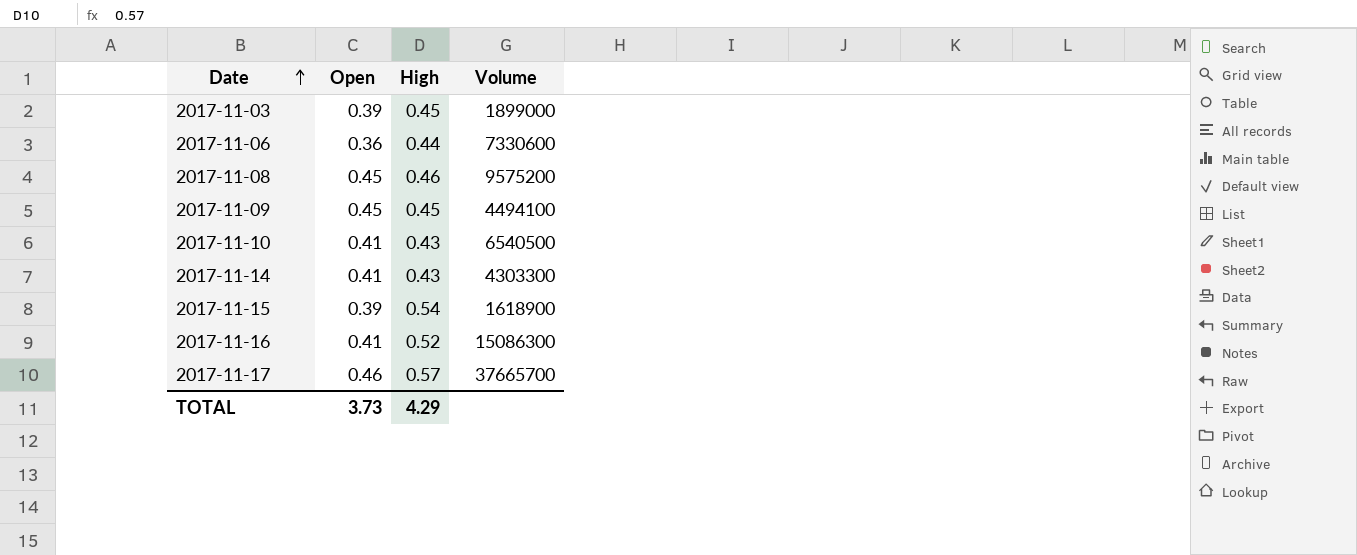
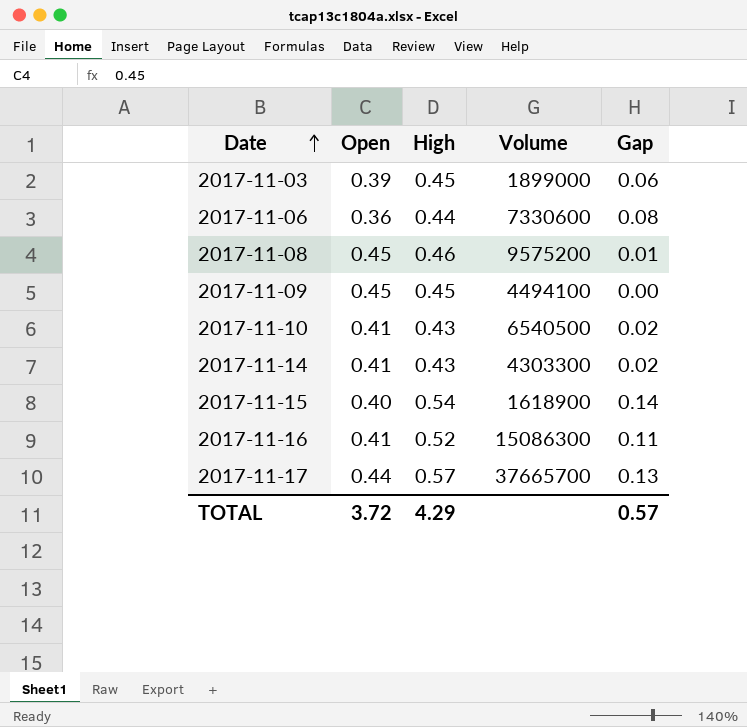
column Gap | formula: none -> [High] - [Open]
2017-11-15 | Open: 0.39 -> 0.40
2017-11-17 | Open: 0.46 -> 0.44
TOTAL | Open: 3.73 -> 3.72

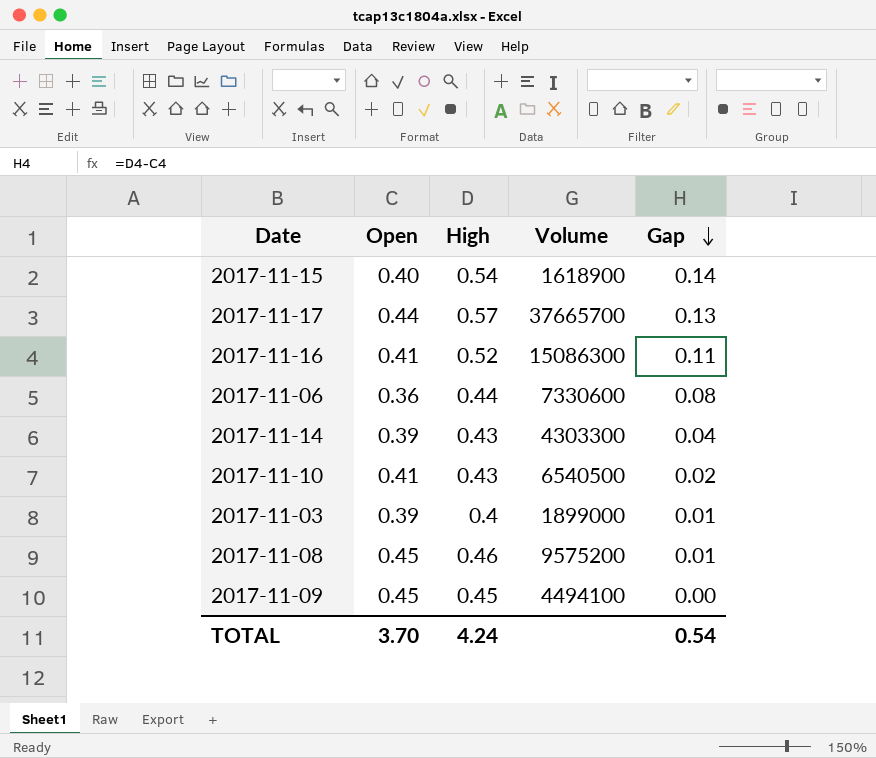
row order: Date ascending -> Gap descending
2017-11-14 | Open: 0.41 -> 0.39
2017-11-14 | Gap: 0.02 -> 0.04
2017-11-03 | High: 0.45 -> 0.4
2017-11-03 | Gap: 0.06 -> 0.01
TOTAL | Open: 3.72 -> 3.70
TOTAL | High: 4.29 -> 4.24
TOTAL | Gap: 0.57 -> 0.54

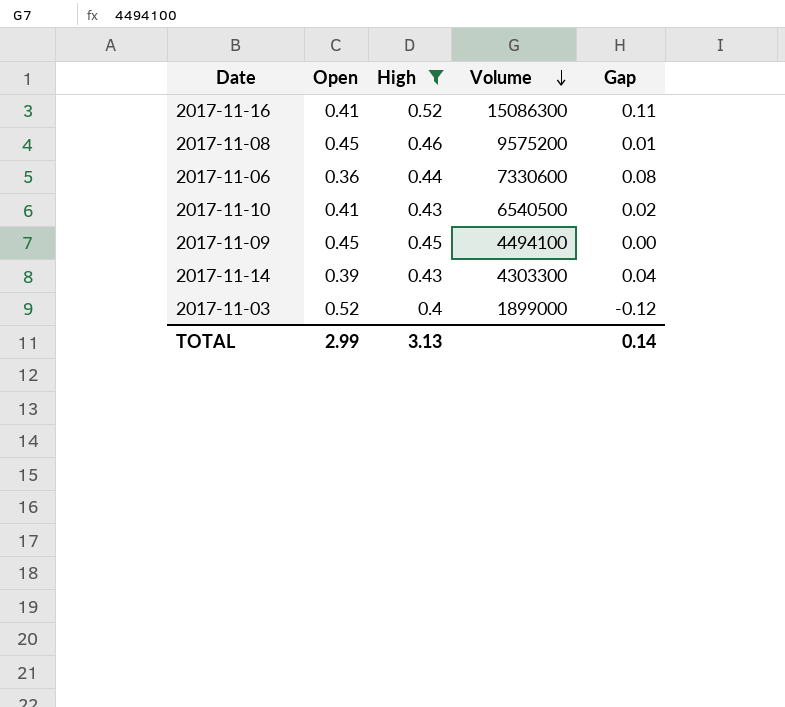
filter: none -> High <= 0.52
row order: Gap descending -> Volume descending
2017-11-03 | Open: 0.39 -> 0.52
2017-11-03 | Gap: 0.01 -> -0.12
TOTAL | Open: 3.70 -> 2.99
TOTAL | High: 4.24 -> 3.13
TOTAL | Gap: 0.54 -> 0.14

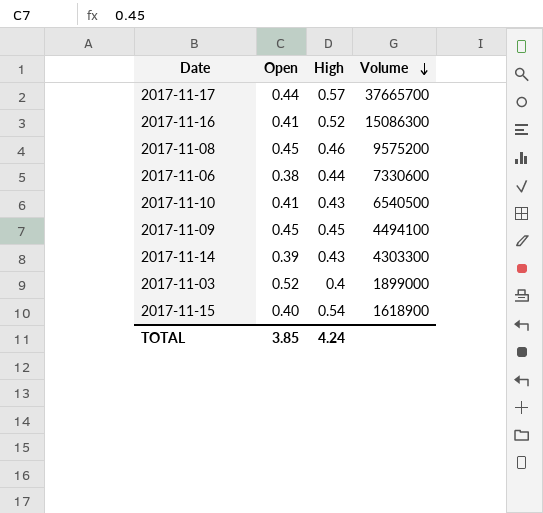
filter: High <= 0.52 -> none
column Gap | formula: [High] - [Open] -> none
2017-11-06 | Open: 0.36 -> 0.38
TOTAL | Open: 2.99 -> 3.85
TOTAL | High: 3.13 -> 4.24

